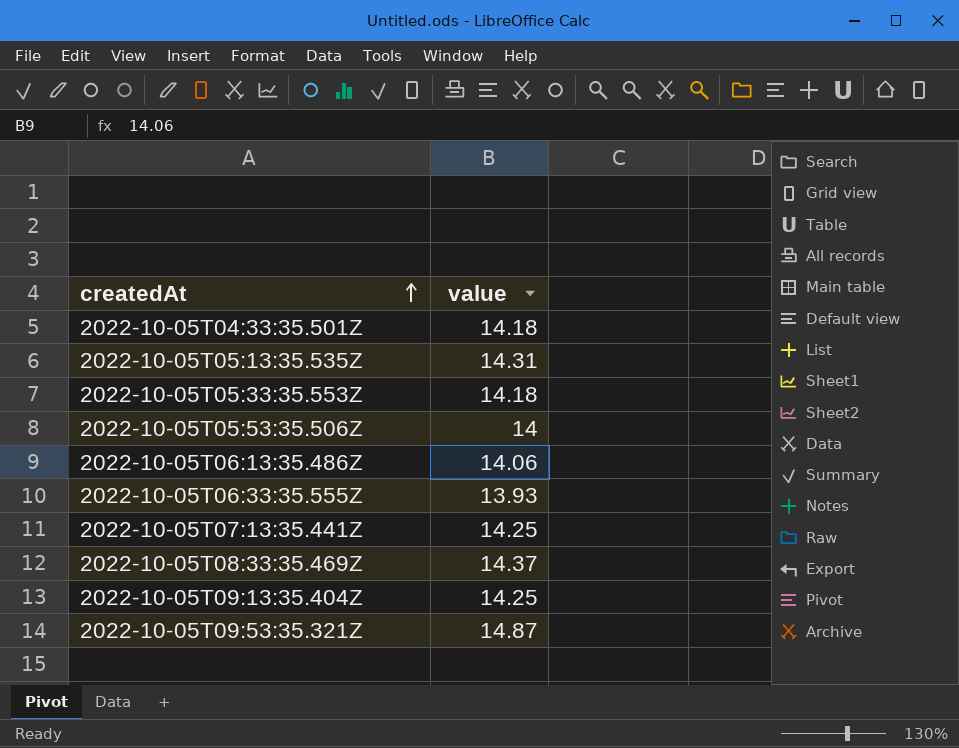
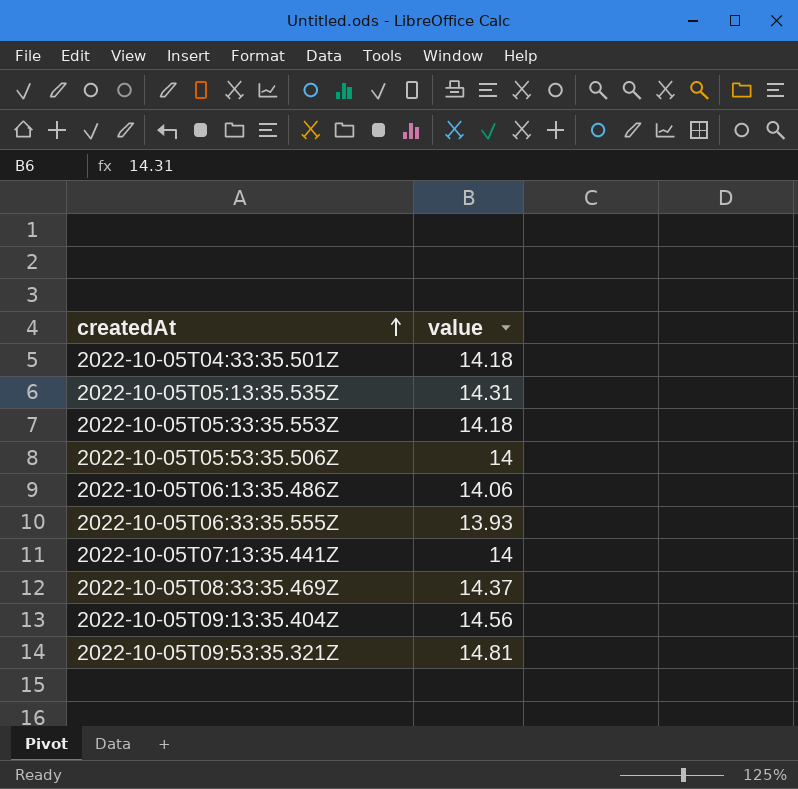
2022-10-05T07:13:35.441Z | value: 14.25 -> 14
2022-10-05T09:13:35.404Z | value: 14.25 -> 14.56
2022-10-05T09:53:35.321Z | value: 14.87 -> 14.81

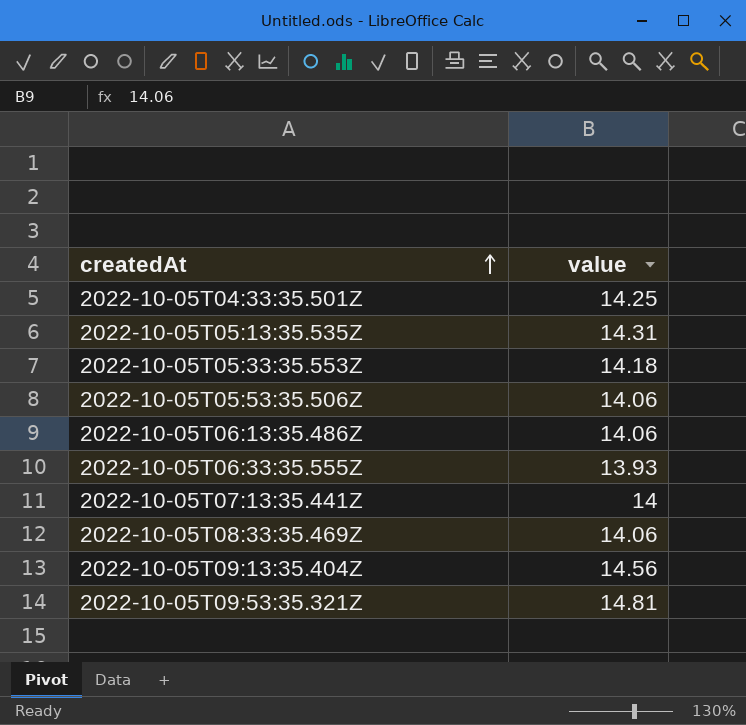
2022-10-05T04:33:35.501Z | value: 14.18 -> 14.25
2022-10-05T05:53:35.506Z | value: 14 -> 14.06
2022-10-05T08:33:35.469Z | value: 14.37 -> 14.06

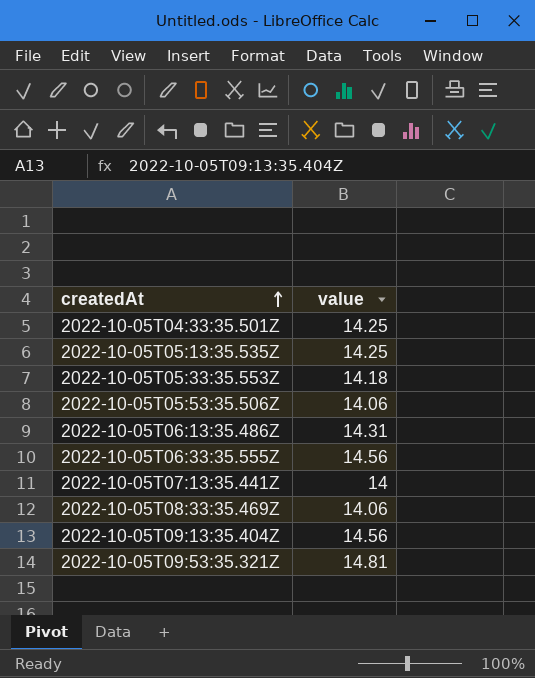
2022-10-05T05:13:35.535Z | value: 14.31 -> 14.25
2022-10-05T06:13:35.486Z | value: 14.06 -> 14.31
2022-10-05T06:33:35.555Z | value: 13.93 -> 14.56

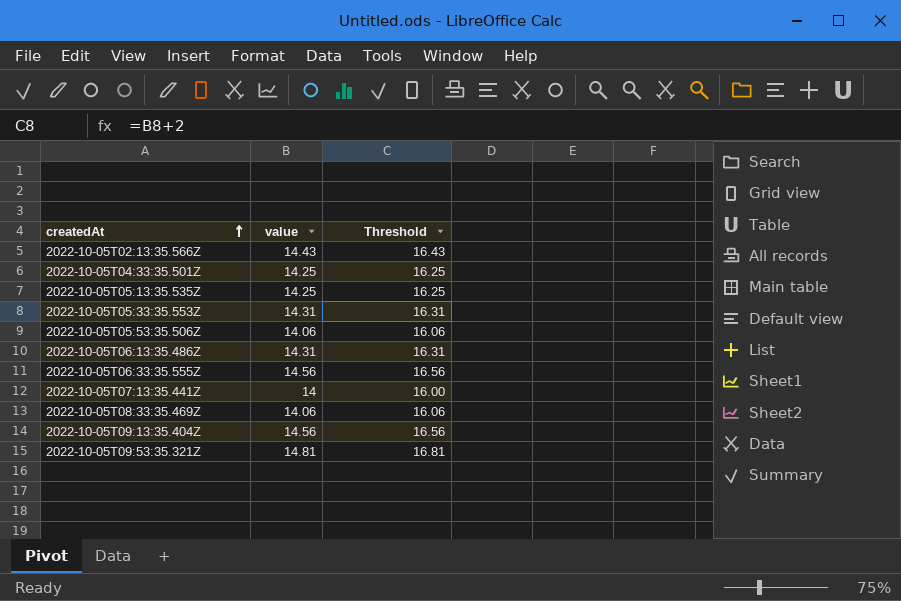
column Threshold | formula: none -> [value] + 2
row 2022-10-05T02:13:35.566Z: none -> 14.43 | 16.43
2022-10-05T05:33:35.553Z | value: 14.18 -> 14.31

